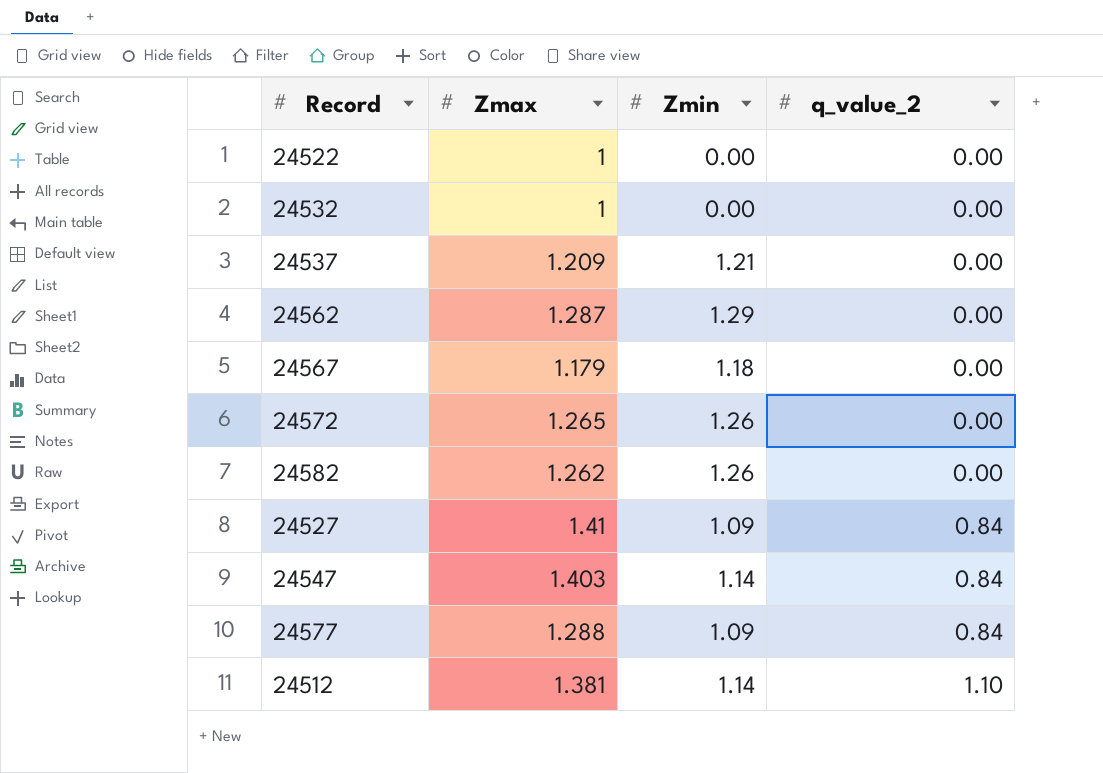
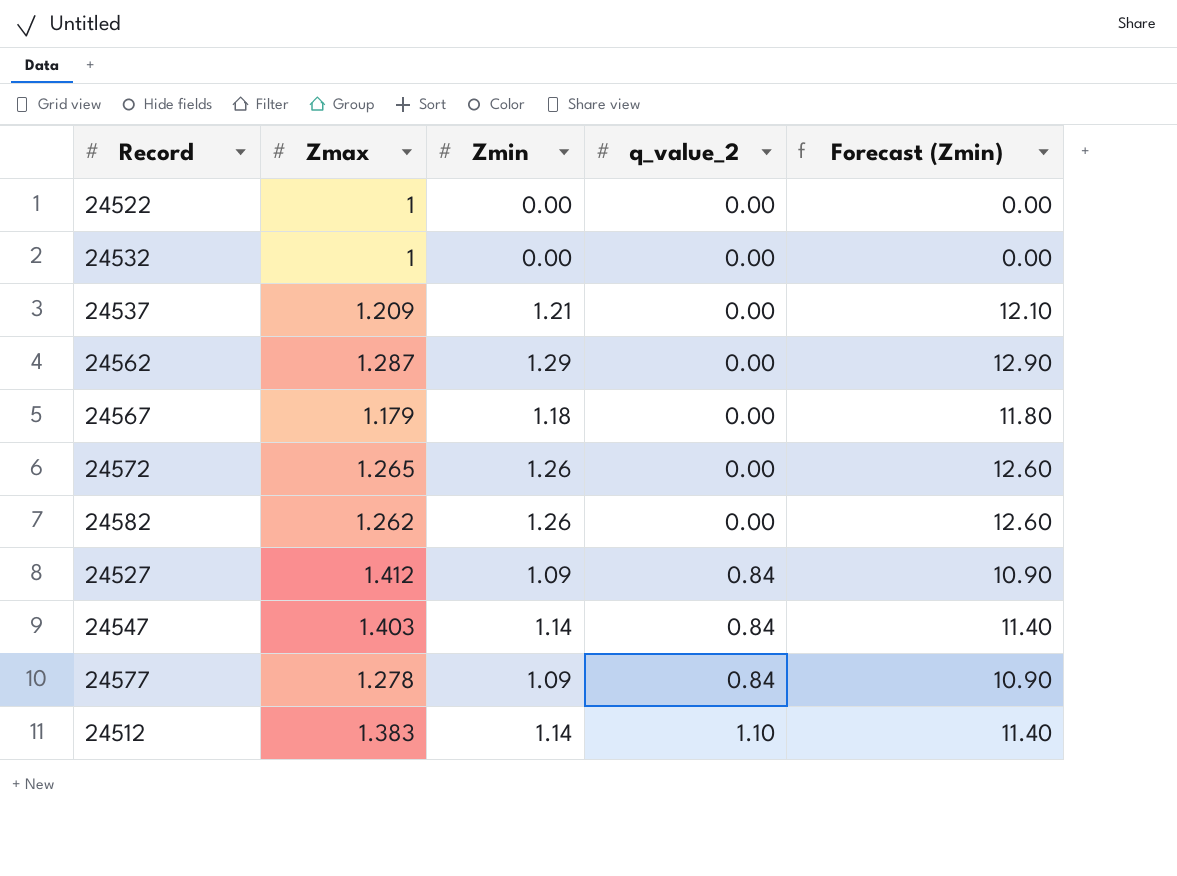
column Forecast (Zmin) | formula: none -> [Zmin] * 10
24527 | Zmax: 1.41 -> 1.412
24577 | Zmax: 1.288 -> 1.278
24512 | Zmax: 1.381 -> 1.383

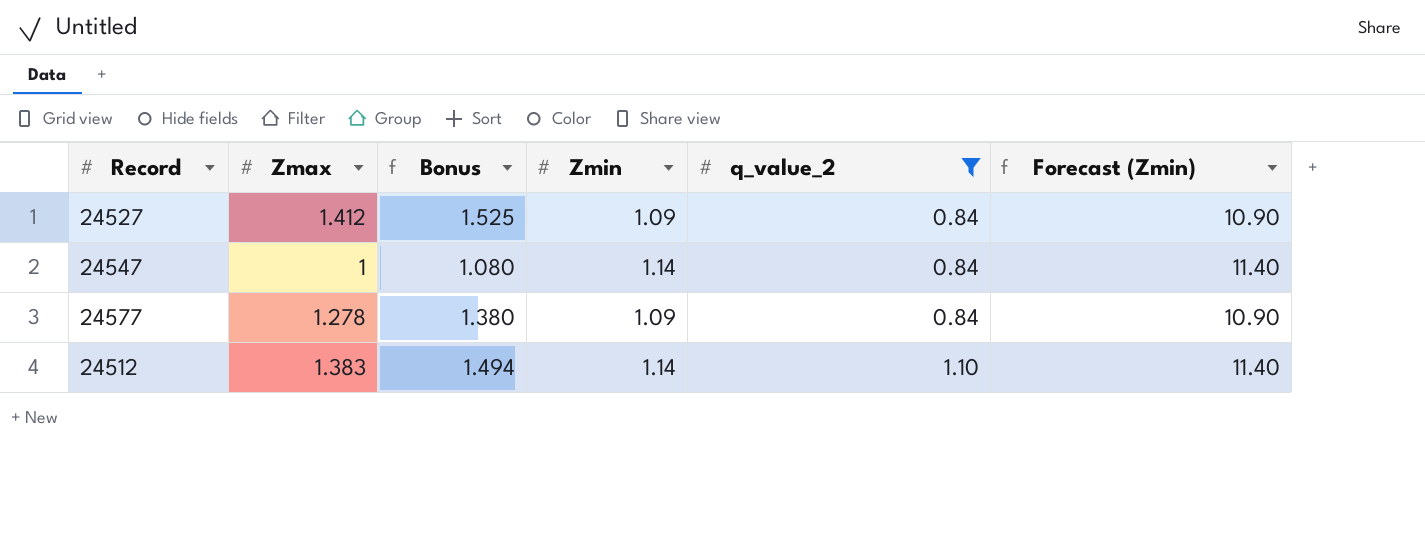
filter: none -> q_value_2 != 0.00
column Bonus | formula: none -> [Zmax] * 1.08
24547 | Zmax: 1.403 -> 1

